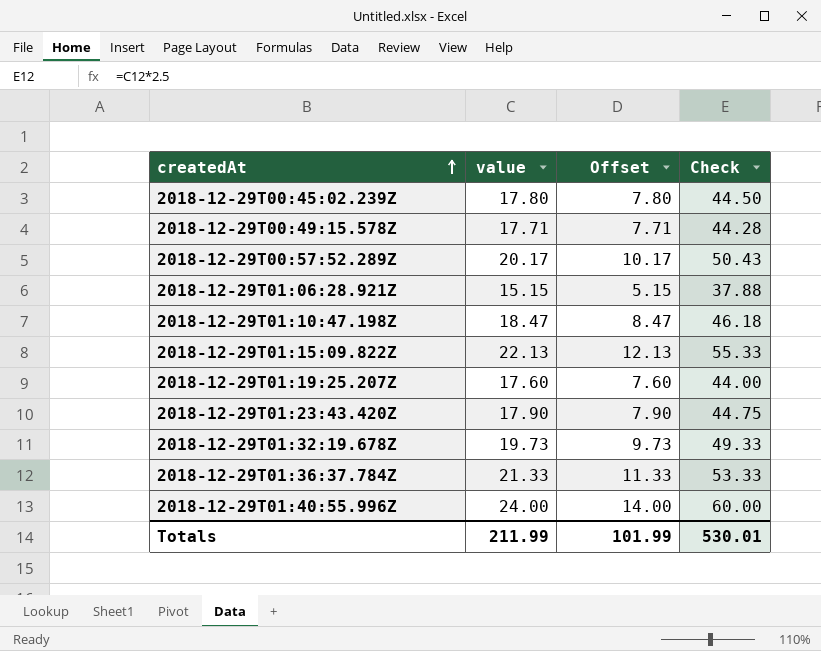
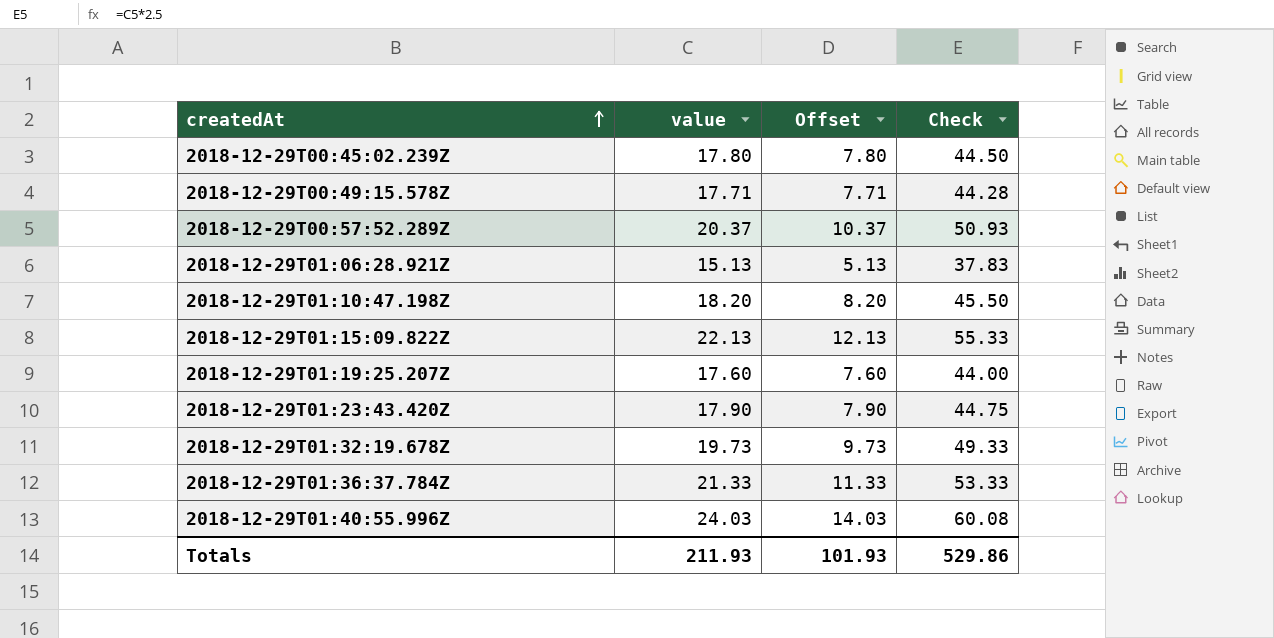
2018-12-29T00:57:52.289Z | value: 20.17 -> 20.37
2018-12-29T00:57:52.289Z | Offset: 10.17 -> 10.37
2018-12-29T00:57:52.289Z | Check: 50.43 -> 50.93
2018-12-29T01:06:28.921Z | value: 15.15 -> 15.13
2018-12-29T01:06:28.921Z | Offset: 5.15 -> 5.13
2018-12-29T01:06:28.921Z | Check: 37.88 -> 37.83
2018-12-29T01:10:47.198Z | value: 18.47 -> 18.20
2018-12-29T01:10:47.198Z | Offset: 8.47 -> 8.20
2018-12-29T01:10:47.198Z | Check: 46.18 -> 45.50
2018-12-29T01:40:55.996Z | value: 24.00 -> 24.03
2018-12-29T01:40:55.996Z | Offset: 14.00 -> 14.03
2018-12-29T01:40:55.996Z | Check: 60.00 -> 60.08
Totals | value: 211.99 -> 211.93
Totals | Offset: 101.99 -> 101.93
Totals | Check: 530.01 -> 529.86

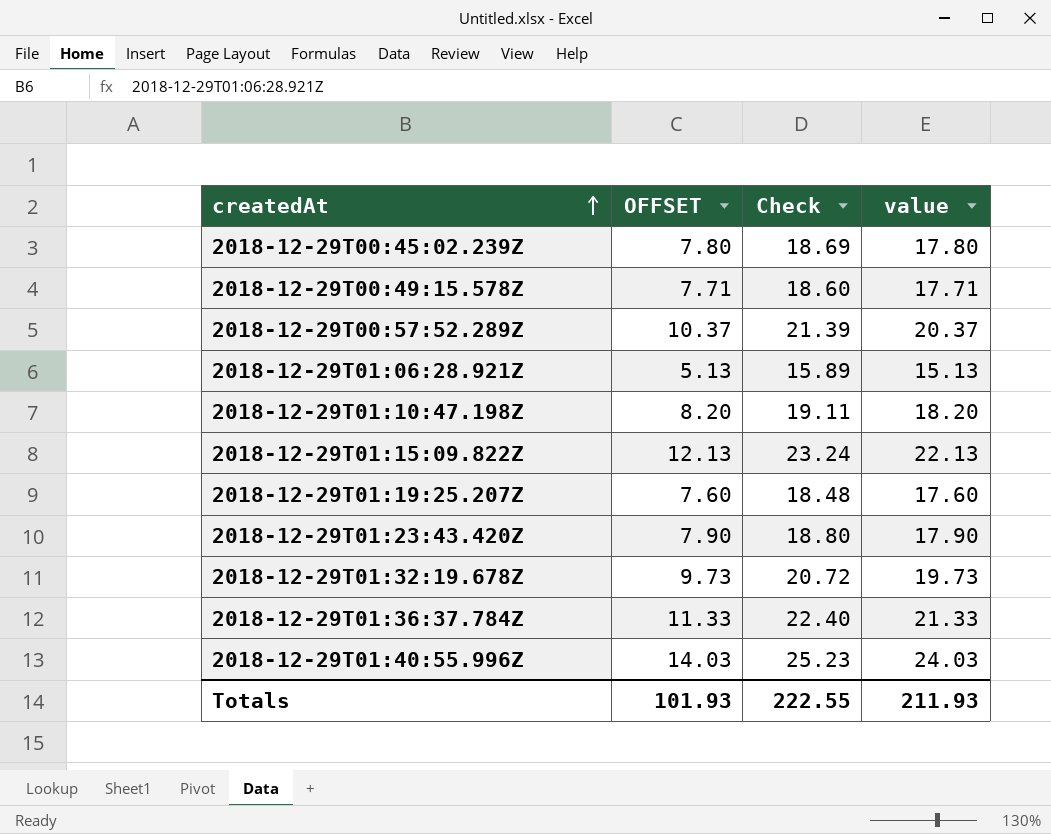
column name: Offset -> OFFSET
column Check | formula: [value] * 2.5 -> [value] * 1.05
column value | position: 2 -> 4
Totals | Check: 529.86 -> 222.55

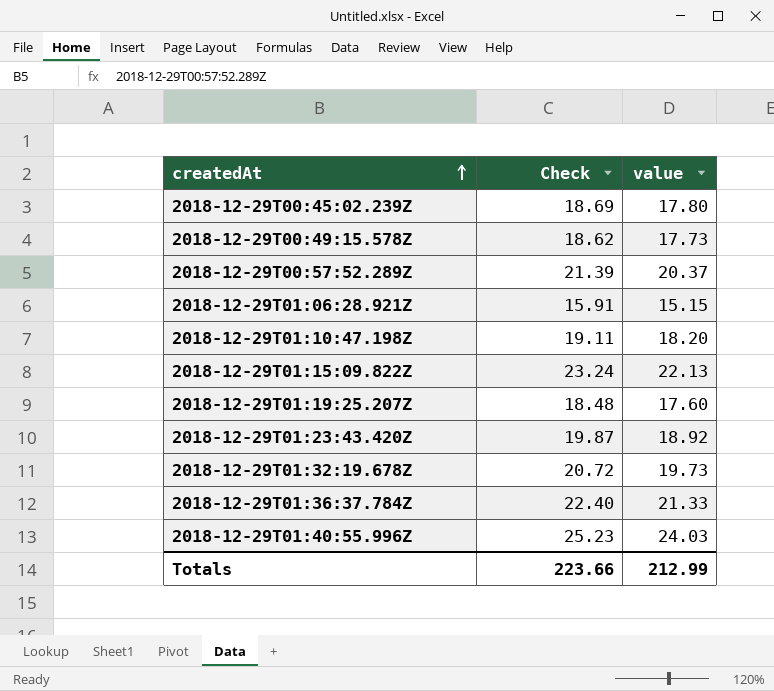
column OFFSET | formula: [value] - 10 -> none
2018-12-29T00:49:15.578Z | Check: 18.60 -> 18.62
2018-12-29T00:49:15.578Z | value: 17.71 -> 17.73
2018-12-29T01:06:28.921Z | Check: 15.89 -> 15.91
2018-12-29T01:06:28.921Z | value: 15.13 -> 15.15
2018-12-29T01:23:43.420Z | Check: 18.80 -> 19.87
2018-12-29T01:23:43.420Z | value: 17.90 -> 18.92
Totals | Check: 222.55 -> 223.66
Totals | value: 211.93 -> 212.99

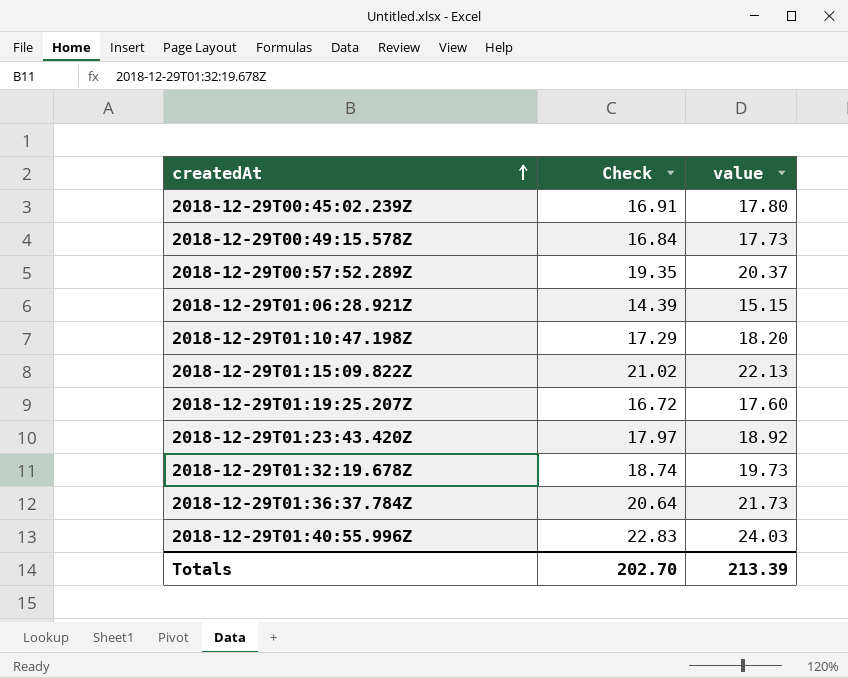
column Check | formula: [value] * 1.05 -> [value] * 0.95
2018-12-29T01:36:37.784Z | value: 21.33 -> 21.73
Totals | Check: 223.66 -> 202.70
Totals | value: 212.99 -> 213.39

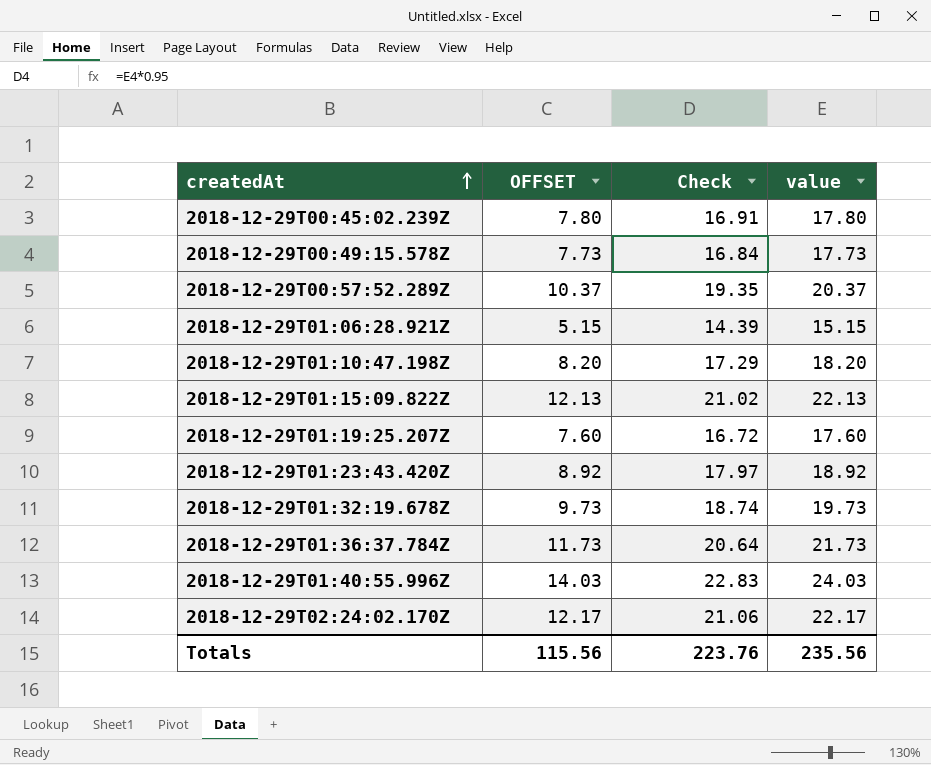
column OFFSET | formula: none -> [value] - 10
row 2018-12-29T02:24:02.170Z: none -> 12.17 | 21.06 | 22.17
Totals | Check: 202.70 -> 223.76
Totals | value: 213.39 -> 235.56

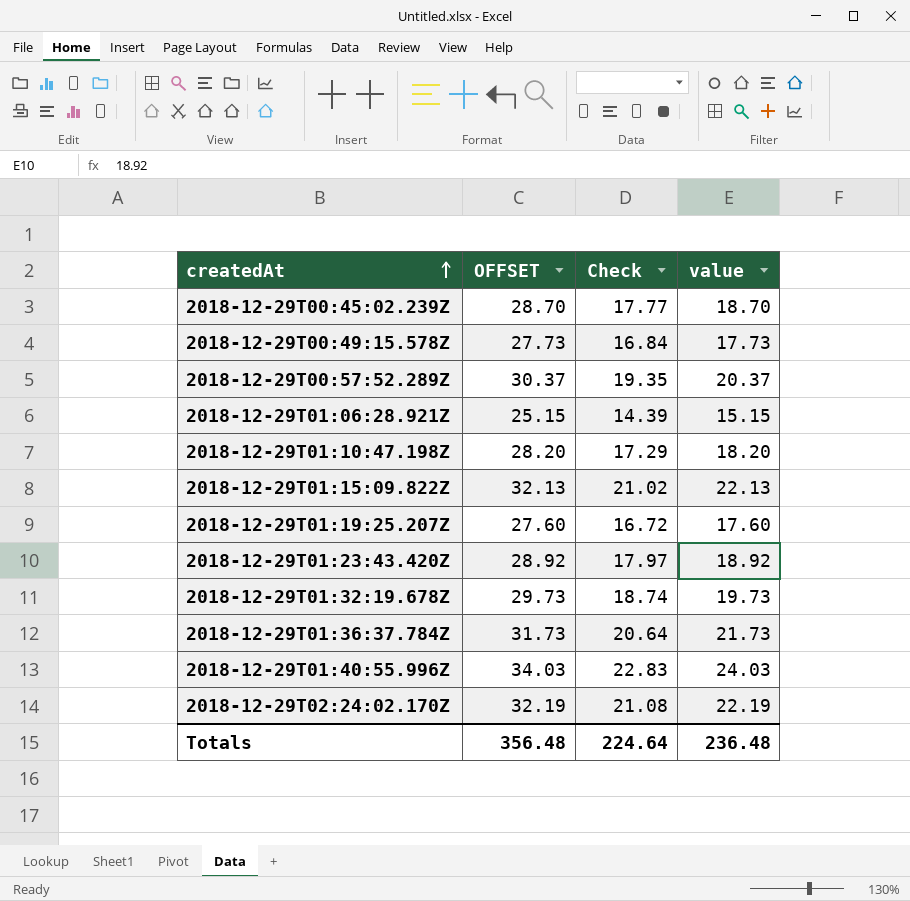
column OFFSET | formula: [value] - 10 -> [value] + 10
2018-12-29T00:45:02.239Z | Check: 16.91 -> 17.77
2018-12-29T00:45:02.239Z | value: 17.80 -> 18.70
2018-12-29T02:24:02.170Z | Check: 21.06 -> 21.08
2018-12-29T02:24:02.170Z | value: 22.17 -> 22.19
Totals | OFFSET: 115.56 -> 356.48
Totals | Check: 223.76 -> 224.64
Totals | value: 235.56 -> 236.48

